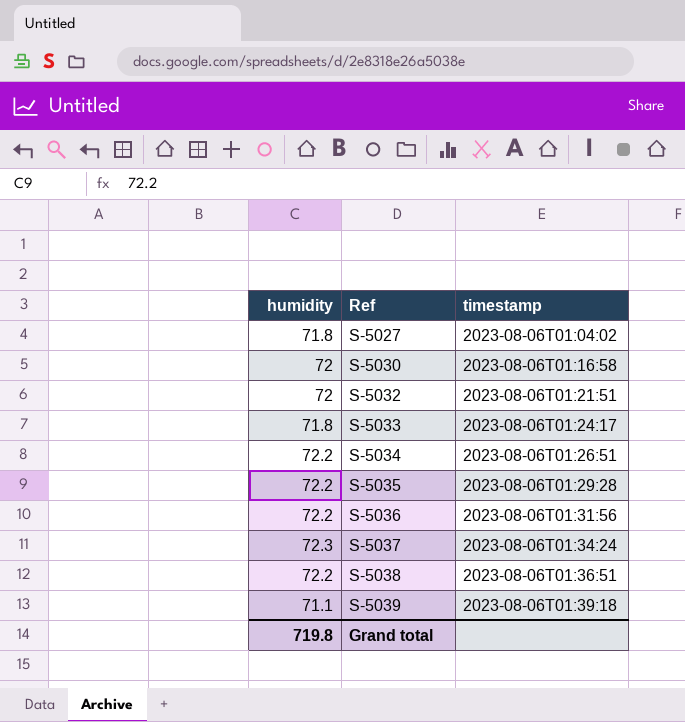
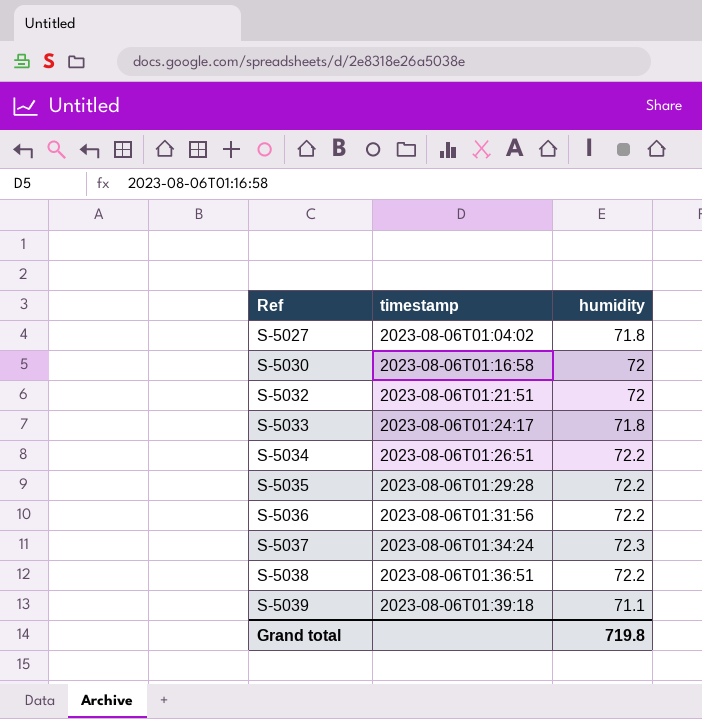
column humidity | position: 1 -> 3

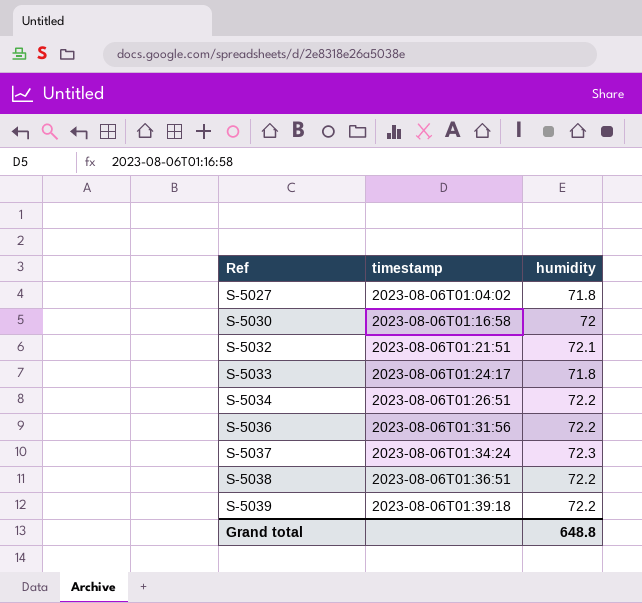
row S-5035: 2023-08-06T01:29:28 | 72.2 -> none
S-5032 | humidity: 72 -> 72.1
S-5039 | humidity: 71.1 -> 72.2
Grand total | humidity: 719.8 -> 648.8

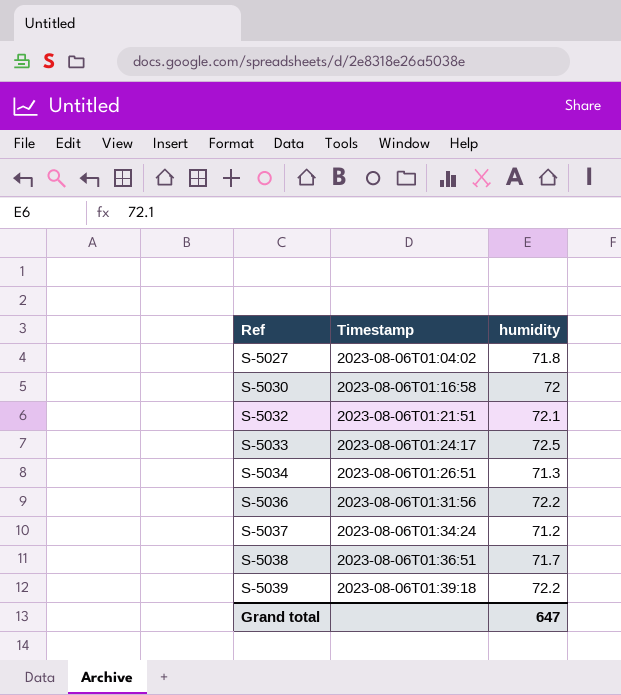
column name: timestamp -> Timestamp
S-5033 | humidity: 71.8 -> 72.5
S-5034 | humidity: 72.2 -> 71.3
S-5037 | humidity: 72.3 -> 71.2
S-5038 | humidity: 72.2 -> 71.7
Grand total | humidity: 648.8 -> 647

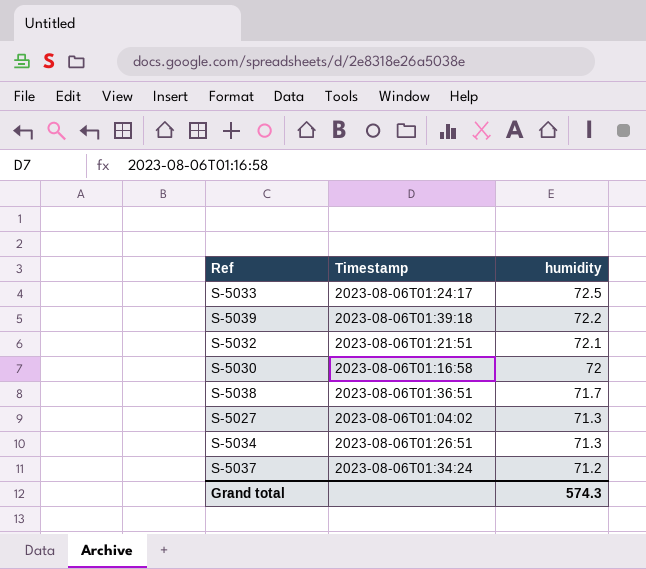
row order: Ref ascending -> humidity descending
row S-5036: 2023-08-06T01:31:56 | 72.2 -> none
S-5027 | humidity: 71.8 -> 71.3
Grand total | humidity: 647 -> 574.3

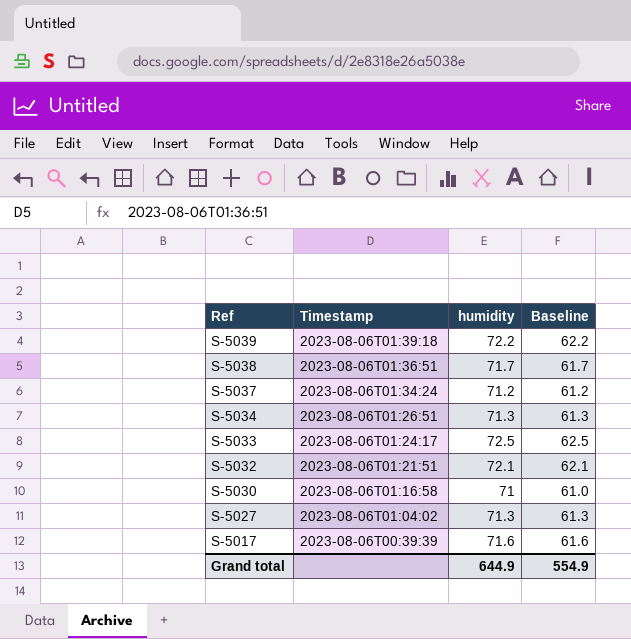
row order: humidity descending -> Ref descending
column Baseline | formula: none -> [humidity] - 10
S-5030 | humidity: 72 -> 71
row S-5017: none -> 2023-08-06T00:39:39 | 71.6 | 61.6
Grand total | humidity: 574.3 -> 644.9

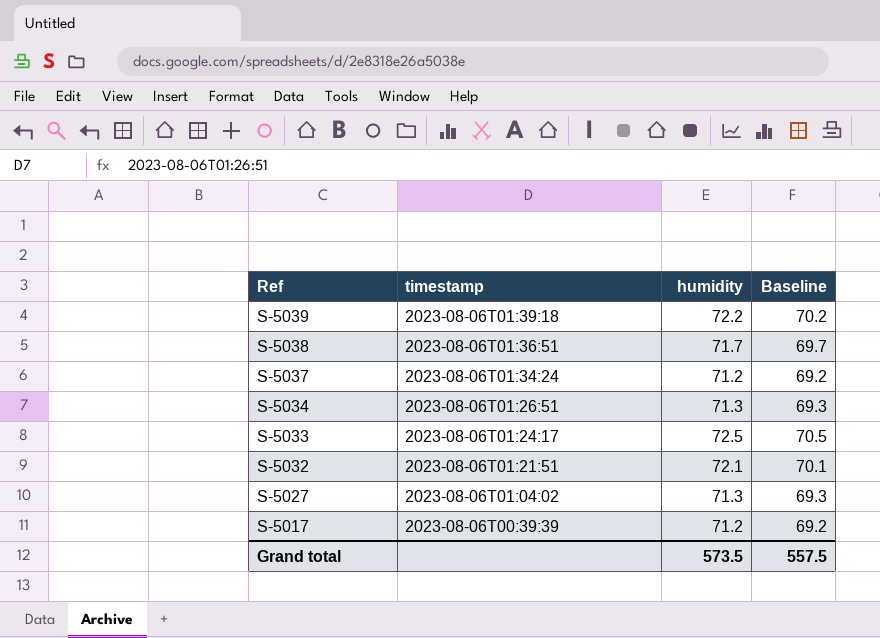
column name: Timestamp -> timestamp
column Baseline | formula: [humidity] - 10 -> [humidity] - 2
row S-5030: 2023-08-06T01:16:58 | 71 | 61.0 -> none
S-5017 | humidity: 71.6 -> 71.2
Grand total | humidity: 644.9 -> 573.5
Grand total | Baseline: 554.9 -> 557.5

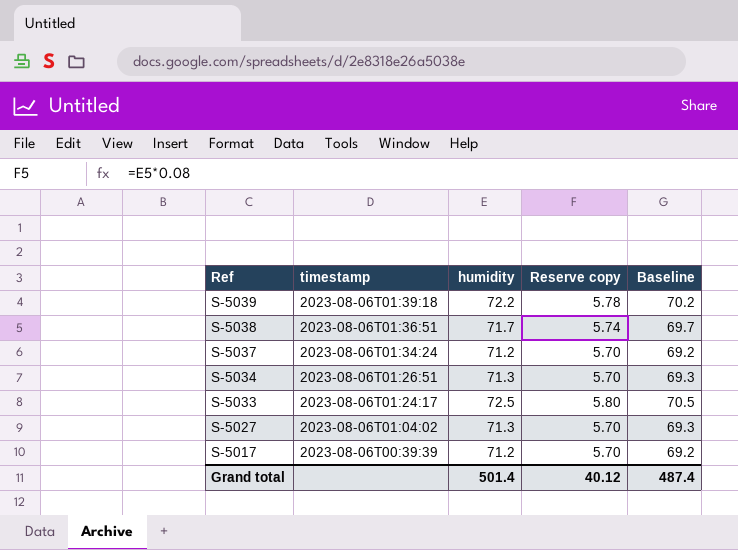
column Reserve copy | formula: none -> [humidity] * 0.08
row S-5032: 2023-08-06T01:21:51 | 72.1 | 70.1 -> none
Grand total | humidity: 573.5 -> 501.4
Grand total | Baseline: 557.5 -> 487.4

